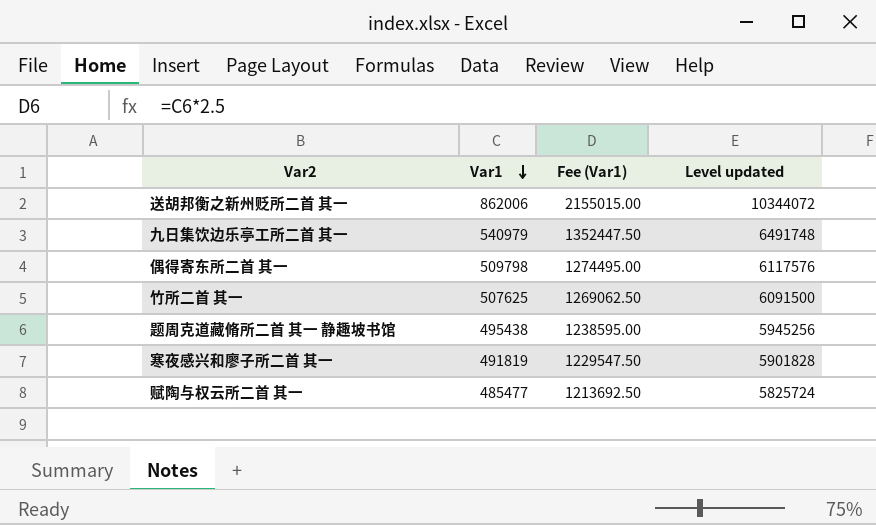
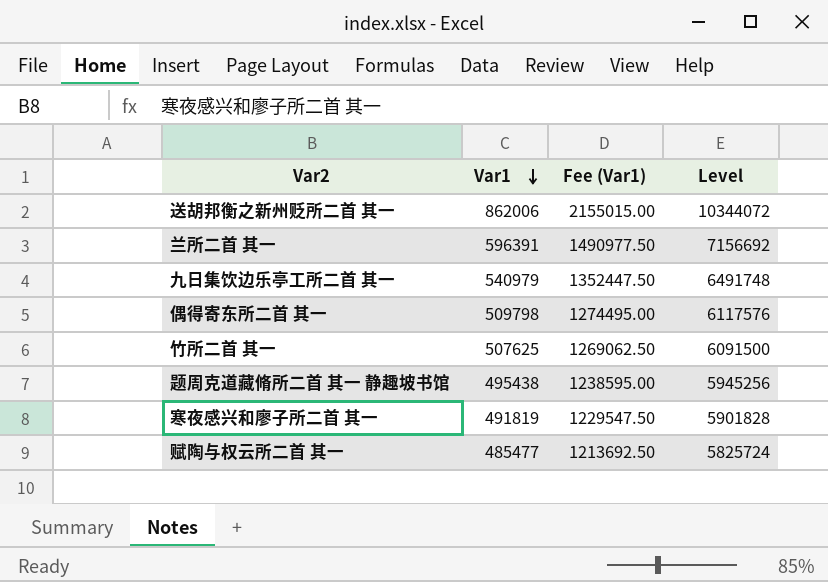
column name: Level updated -> Level
row 兰所二首 其一: none -> 596391 | 1490977.50 | 7156692

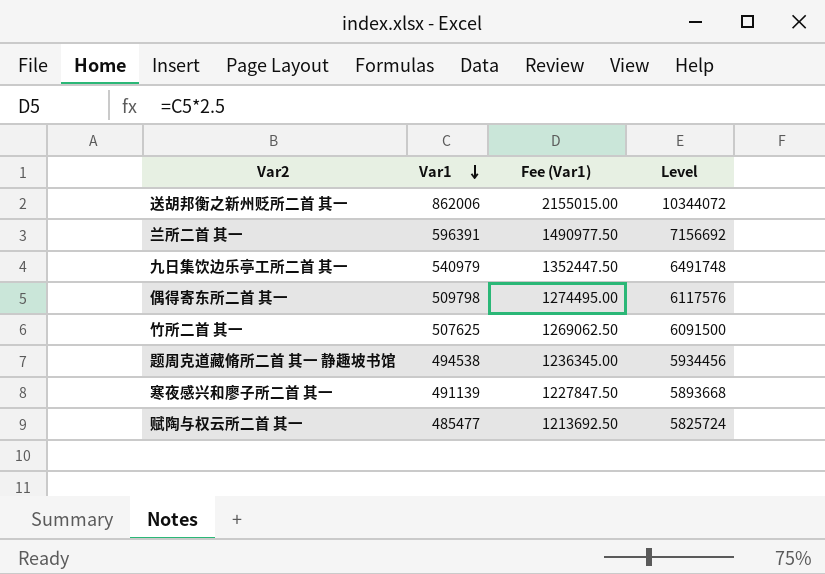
题周克道藏脩所二首 其一 静趣坡书馆 | Var1: 495438 -> 494538
题周克道藏脩所二首 其一 静趣坡书馆 | Fee (Var1): 1238595.00 -> 1236345.00
题周克道藏脩所二首 其一 静趣坡书馆 | Level: 5945256 -> 5934456
寒夜感兴和廖子所二首 其一 | Var1: 491819 -> 491139
寒夜感兴和廖子所二首 其一 | Fee (Var1): 1229547.50 -> 1227847.50
寒夜感兴和廖子所二首 其一 | Level: 5901828 -> 5893668

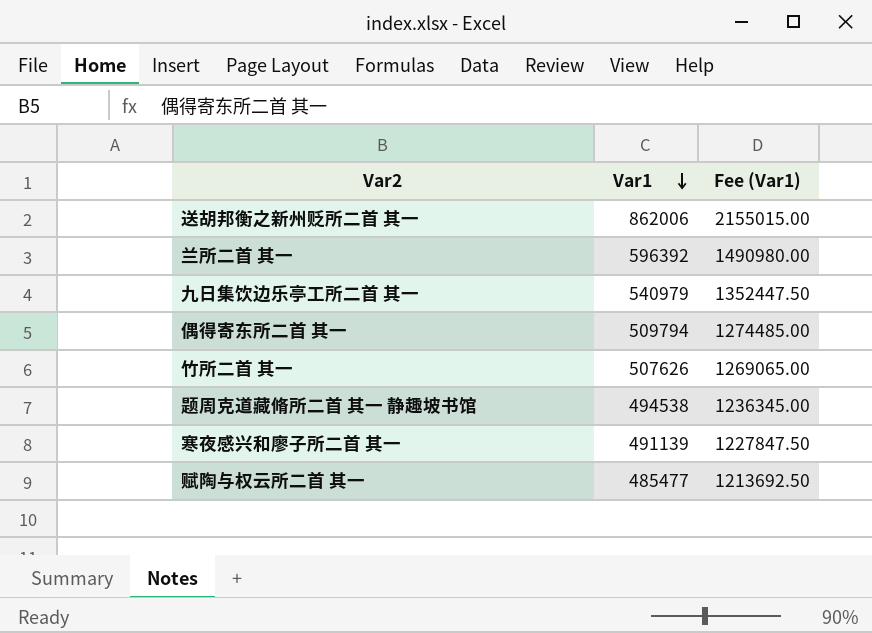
column Level | formula: [Var1] * 12 -> none
兰所二首 其一 | Var1: 596391 -> 596392
兰所二首 其一 | Fee (Var1): 1490977.50 -> 1490980.00
偶得寄东所二首 其一 | Var1: 509798 -> 509794
偶得寄东所二首 其一 | Fee (Var1): 1274495.00 -> 1274485.00
竹所二首 其一 | Var1: 507625 -> 507626
竹所二首 其一 | Fee (Var1): 1269062.50 -> 1269065.00

